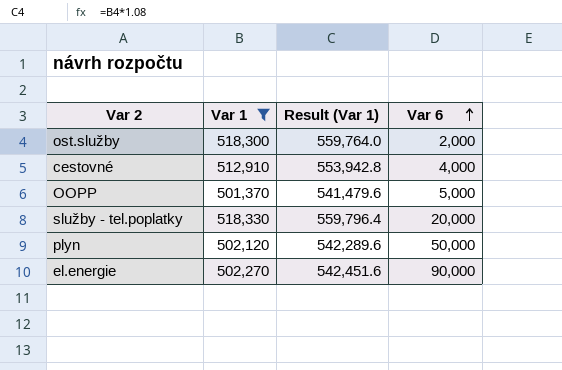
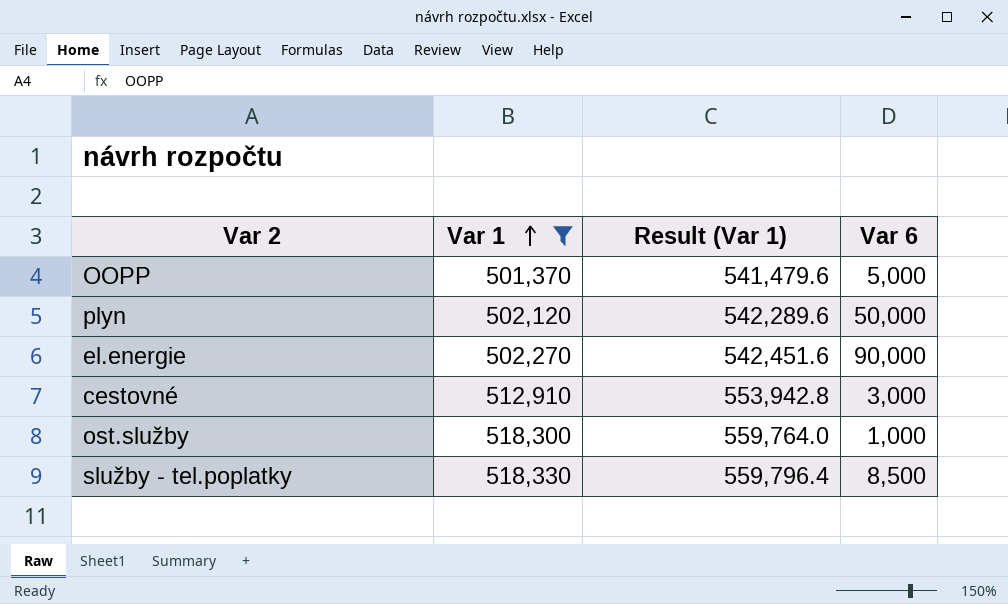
row order: Var 6 ascending -> Var 1 ascending
cestovné | Var 6: 4,000 -> 3,000
ost.služby | Var 6: 2,000 -> 1,000
služby - tel.poplatky | Var 6: 20,000 -> 8,500

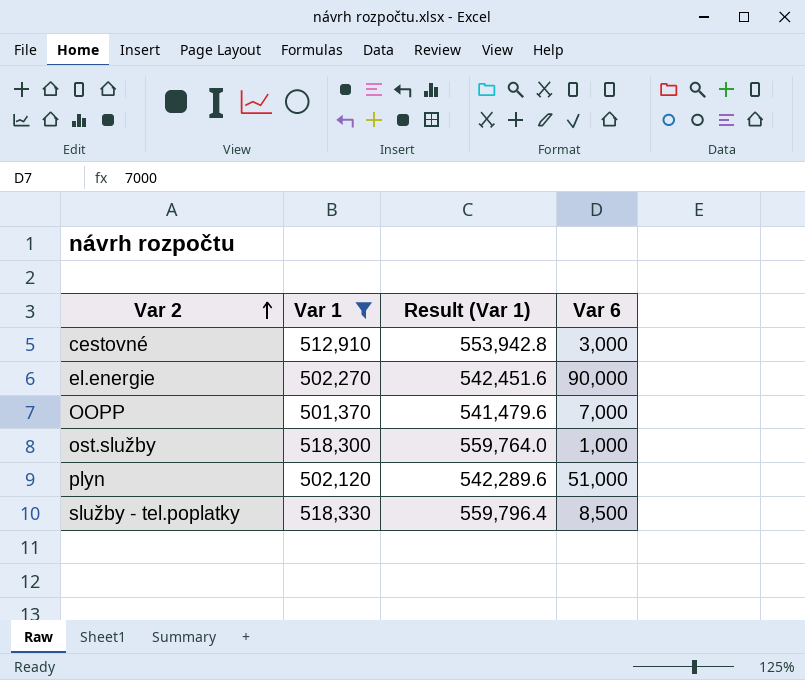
row order: Var 1 ascending -> Var 2 ascending
OOPP | Var 6: 5,000 -> 7,000
plyn | Var 6: 50,000 -> 51,000

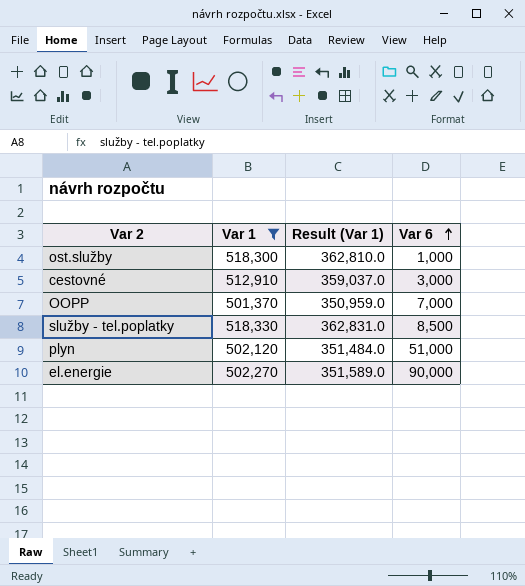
row order: Var 2 ascending -> Var 6 ascending
column Result (Var 1) | formula: [Var 1] * 1.08 -> [Var 1] * 0.7

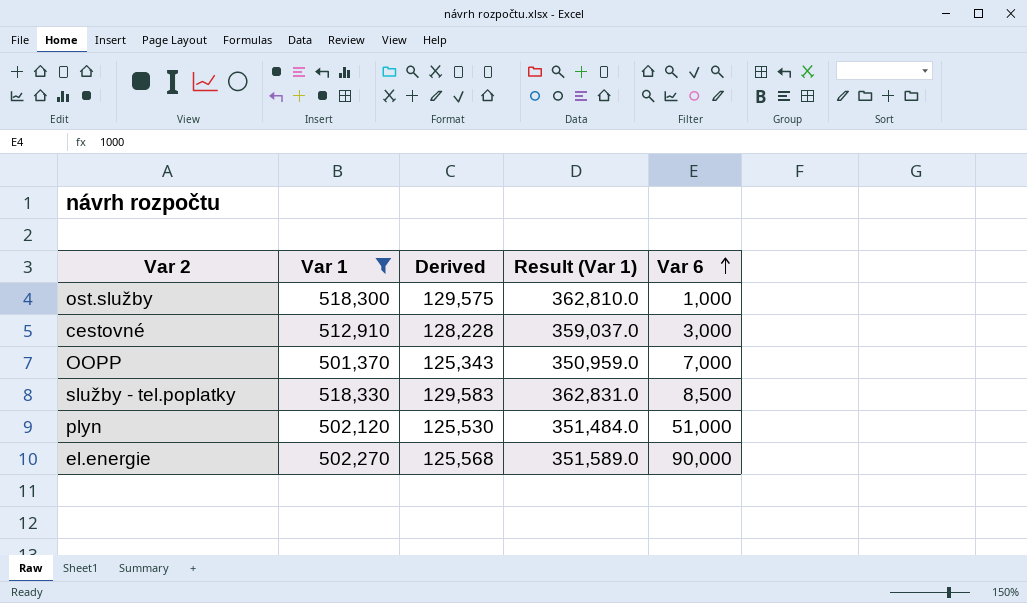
column Derived | formula: none -> [Var 1] * 0.25

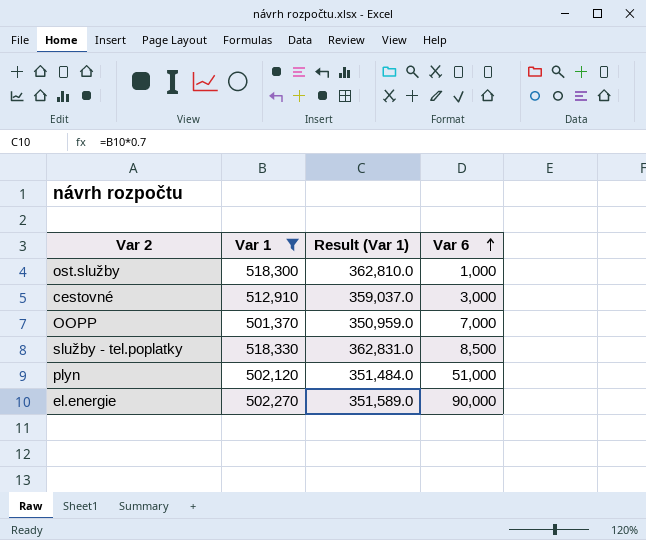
column Derived | formula: [Var 1] * 0.25 -> none

